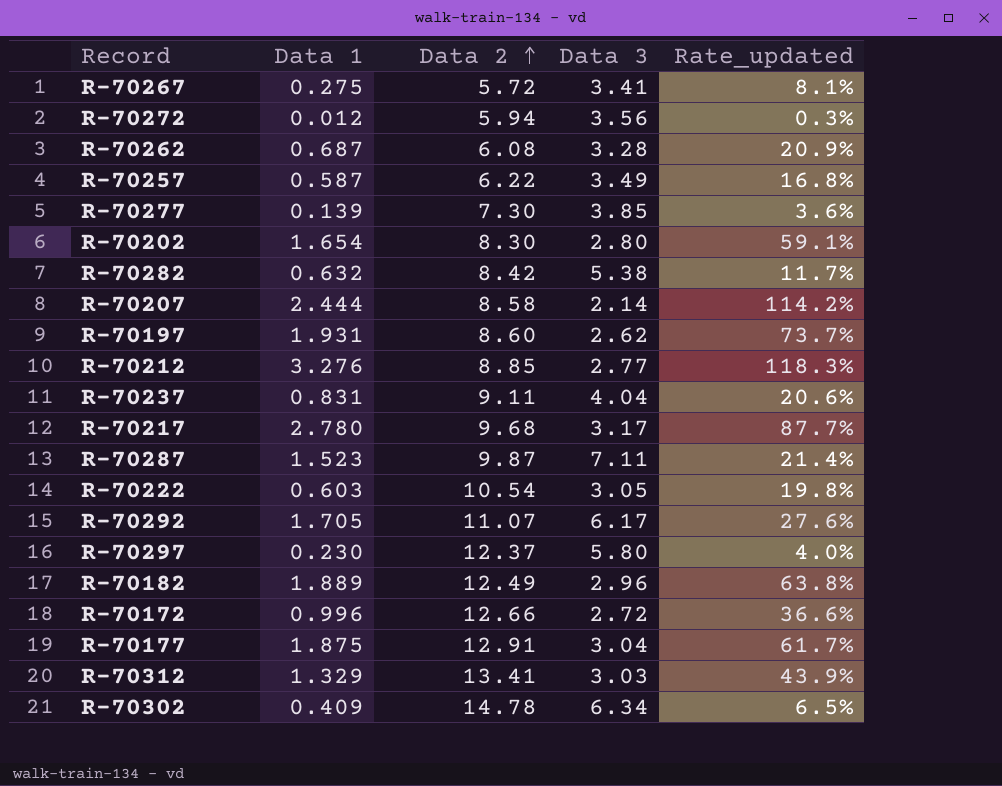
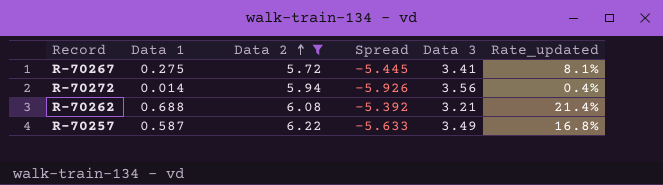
filter: none -> Data 2 <= 6.22
column Spread | formula: none -> [Data 1] - [Data 2]
R-70272 | Data 1: 0.012 -> 0.014
R-70272 | Rate_updated: 0.3% -> 0.4%
R-70262 | Data 1: 0.687 -> 0.688
R-70262 | Data 3: 3.28 -> 3.21
R-70262 | Rate_updated: 20.9% -> 21.4%

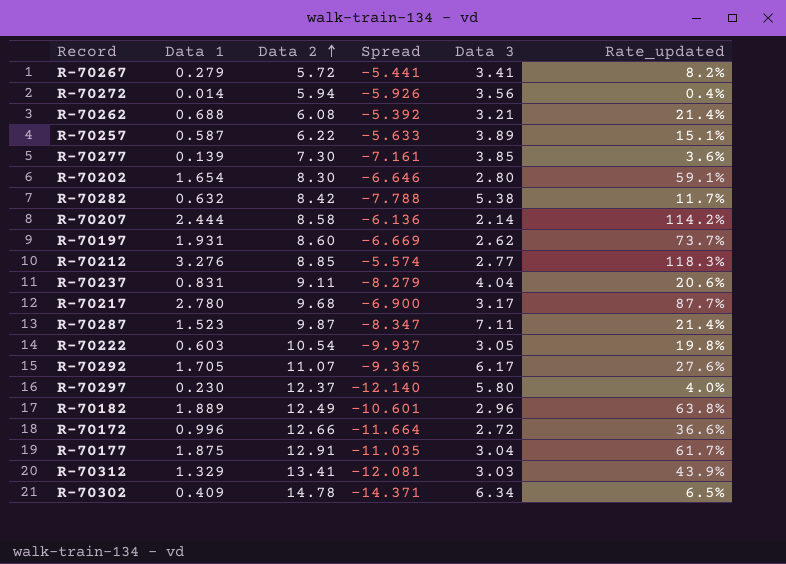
filter: Data 2 <= 6.22 -> none
R-70267 | Data 1: 0.275 -> 0.279
R-70267 | Spread: -5.445 -> -5.441
R-70267 | Rate_updated: 8.1% -> 8.2%
R-70257 | Data 3: 3.49 -> 3.89
R-70257 | Rate_updated: 16.8% -> 15.1%

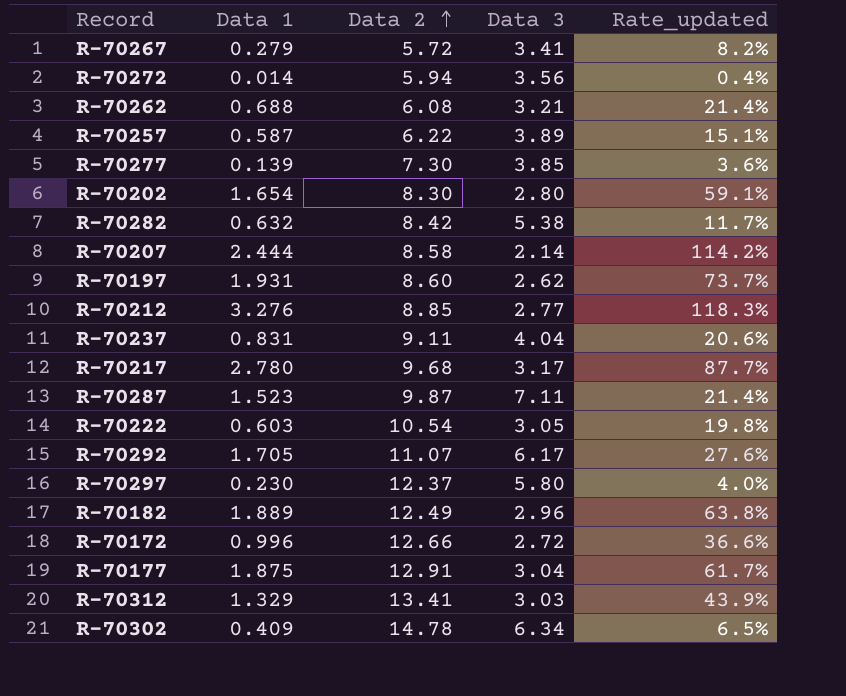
column Spread | formula: [Data 1] - [Data 2] -> none

